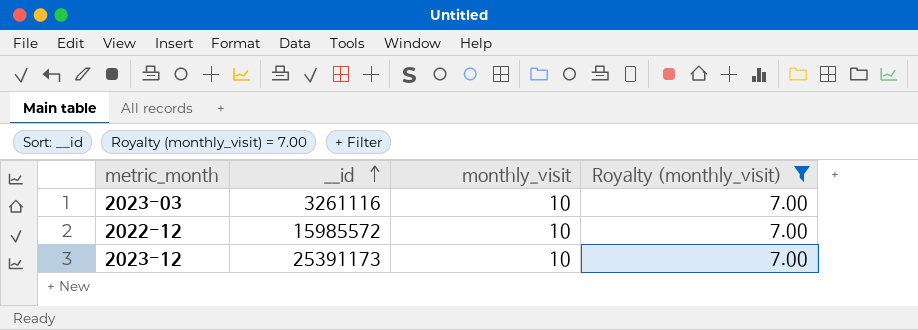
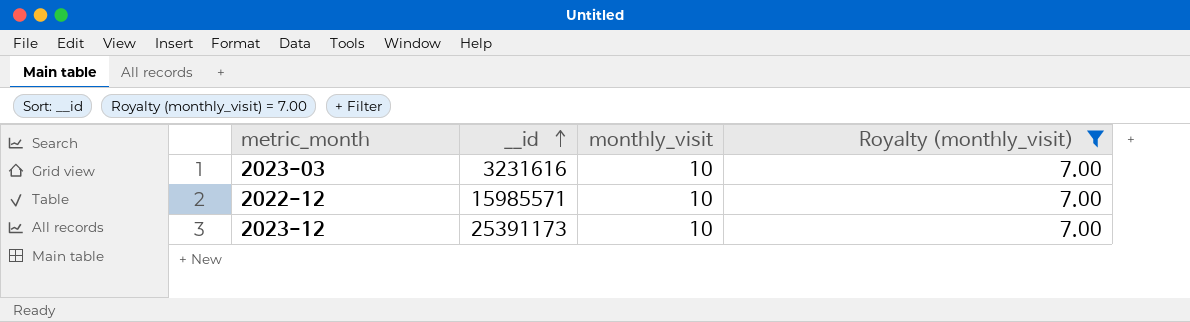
2023-03 | __id: 3261116 -> 3231616
2022-12 | __id: 15985572 -> 15985571

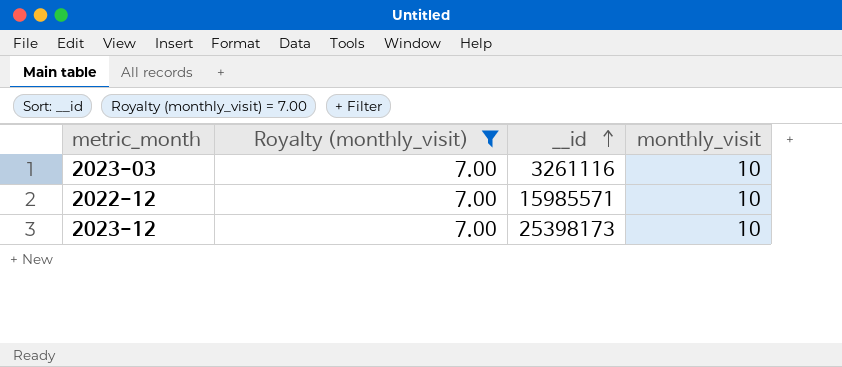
column Royalty (monthly_visit) | position: 4 -> 2
2023-03 | __id: 3231616 -> 3261116
2023-12 | __id: 25391173 -> 25398173

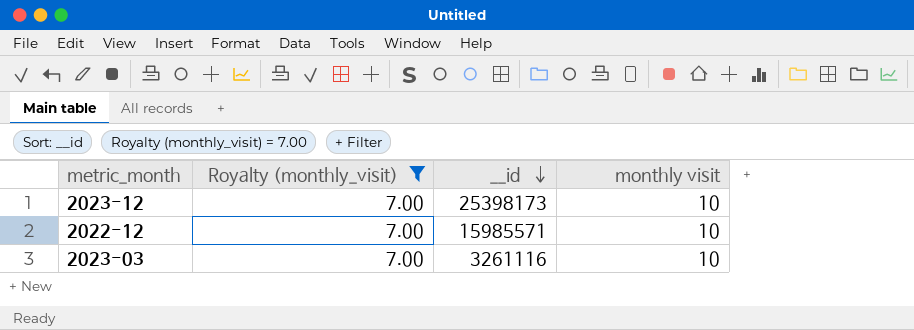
row order: __id ascending -> __id descending
column name: monthly_visit -> monthly visit

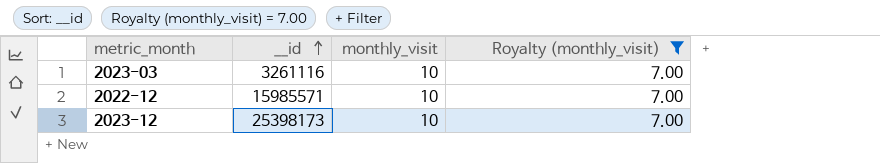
row order: __id descending -> __id ascending
column name: monthly visit -> monthly_visit
column Royalty (monthly_visit) | position: 2 -> 4

